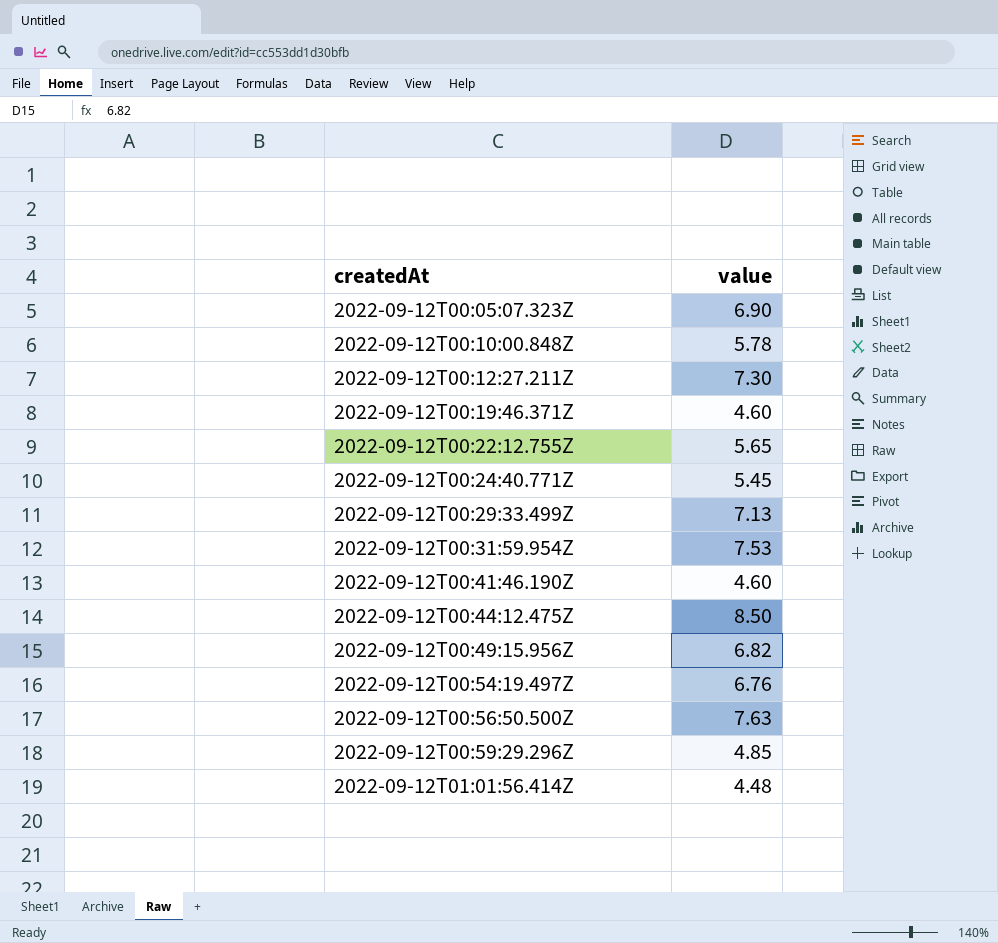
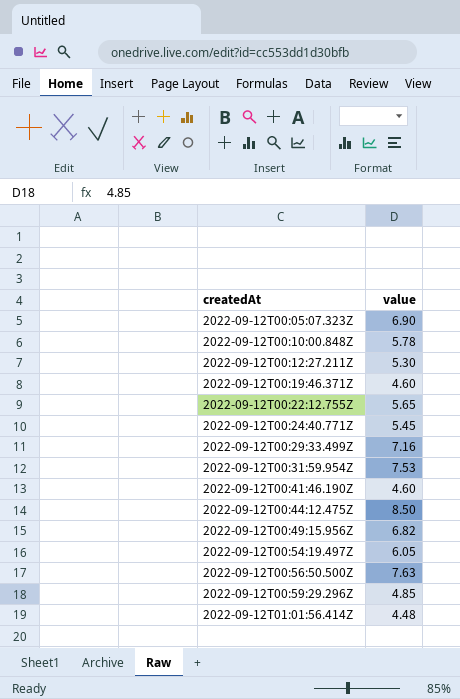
2022-09-12T00:12:27.211Z | value: 7.30 -> 5.30
2022-09-12T00:29:33.499Z | value: 7.13 -> 7.16
2022-09-12T00:54:19.497Z | value: 6.76 -> 6.05

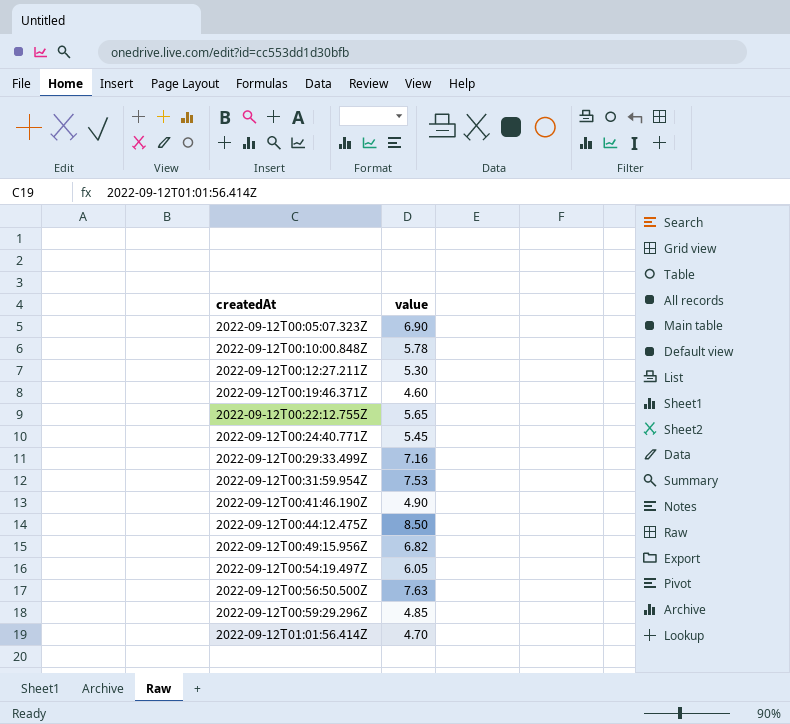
2022-09-12T00:41:46.190Z | value: 4.60 -> 4.90
2022-09-12T01:01:56.414Z | value: 4.48 -> 4.70

